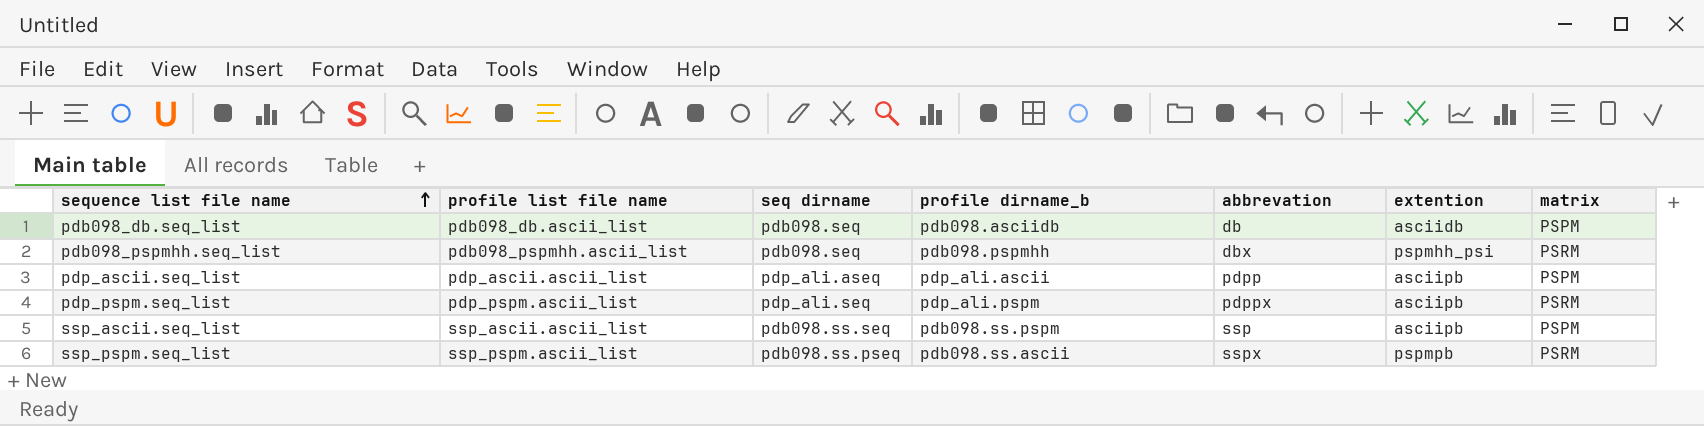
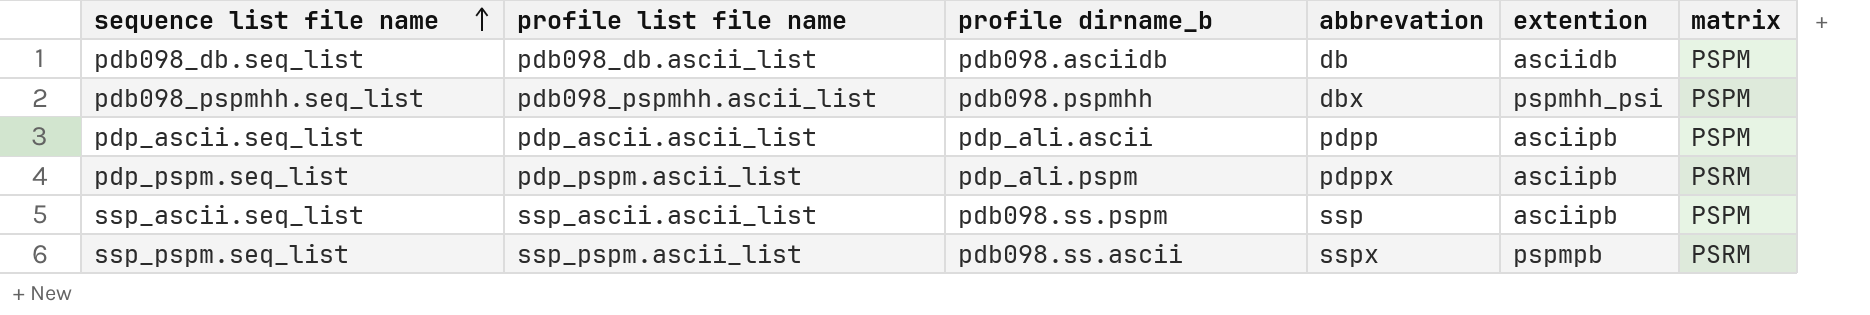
column seq dirname | position: 3 -> none
pdb098_pspmhh.seq_list | matrix: PSRM -> PSPM

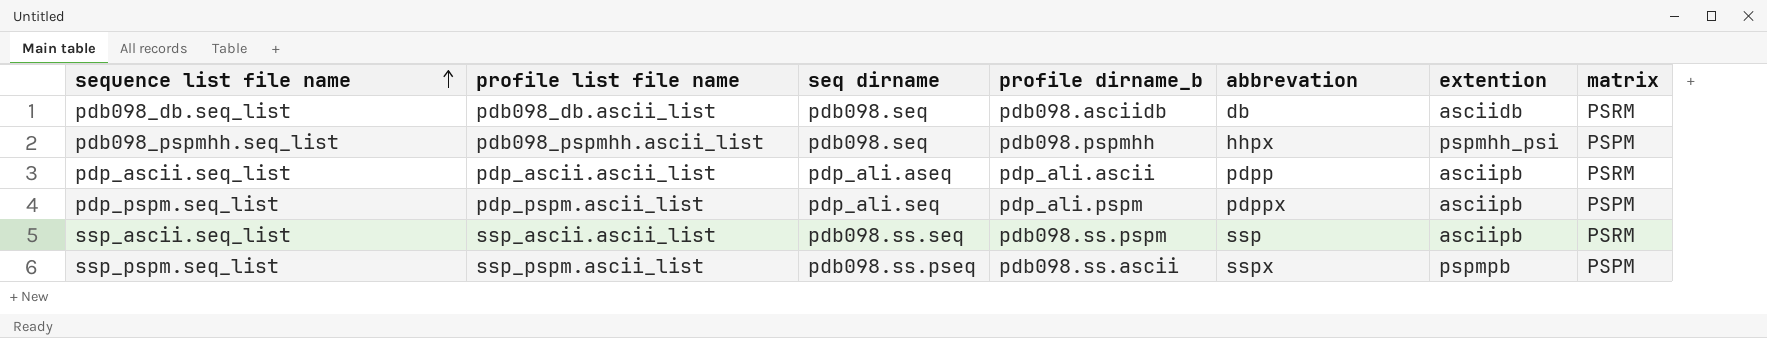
column seq dirname | position: none -> 3
pdb098_db.seq_list | matrix: PSPM -> PSRM
pdb098_pspmhh.seq_list | abbrevation: dbx -> hhpx
pdp_ascii.seq_list | matrix: PSPM -> PSRM
pdp_pspm.seq_list | matrix: PSRM -> PSPM
ssp_ascii.seq_list | matrix: PSPM -> PSRM
ssp_pspm.seq_list | matrix: PSRM -> PSPM

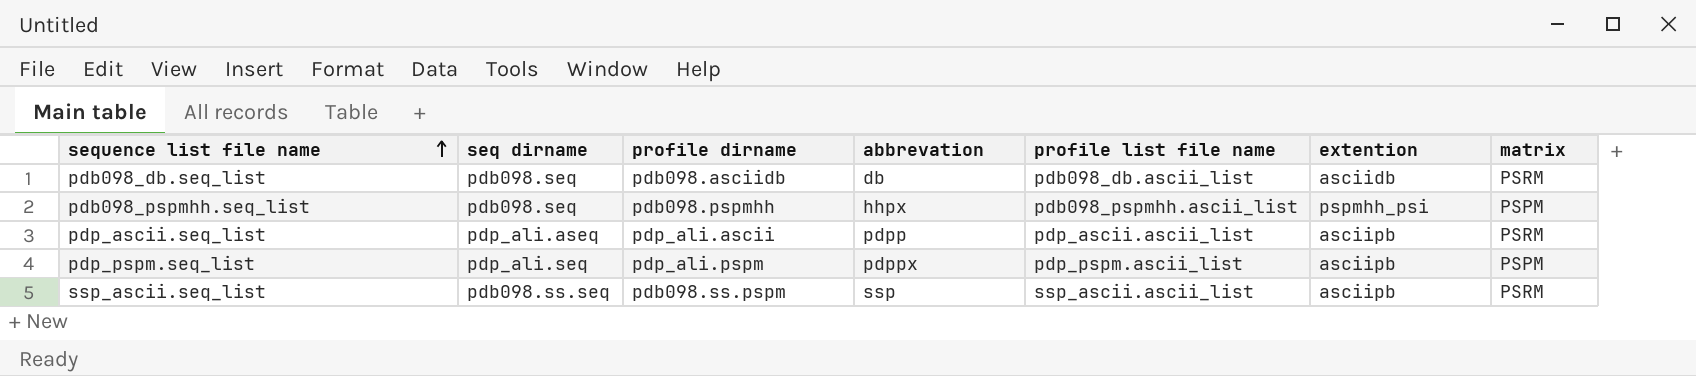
column name: profile dirname_b -> profile dirname
column profile list file name | position: 2 -> 5
row ssp_pspm.seq_list: ssp_pspm.ascii_list | pdb098.ss.pseq | pdb098.ss.ascii | sspx | pspmpb | PSPM -> none

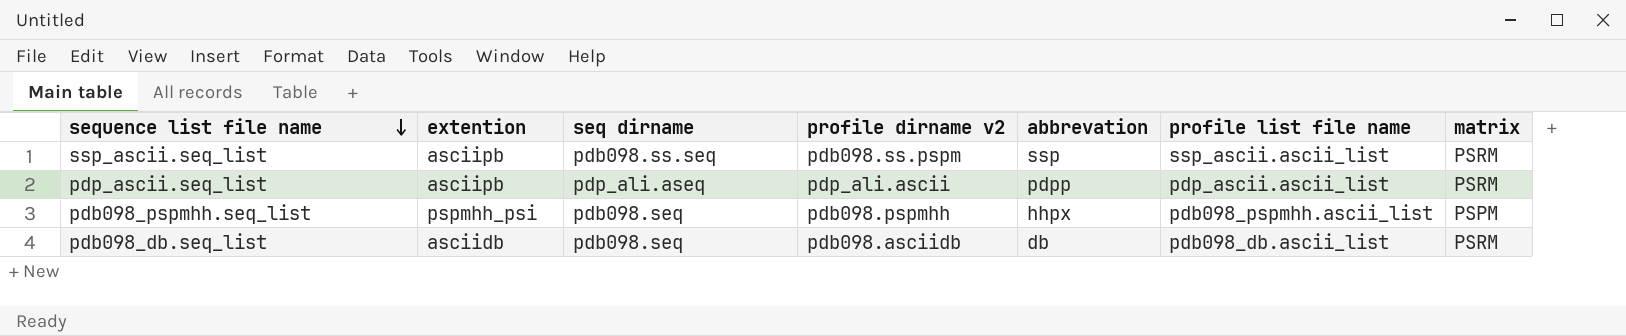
row order: sequence list file name ascending -> sequence list file name descending
column extention | position: 6 -> 2
column name: profile dirname -> profile dirname v2
row pdp_pspm.seq_list: pdp_ali.seq | pdp_ali.pspm | pdppx | pdp_pspm.ascii_list | asciipb | PSPM -> none

